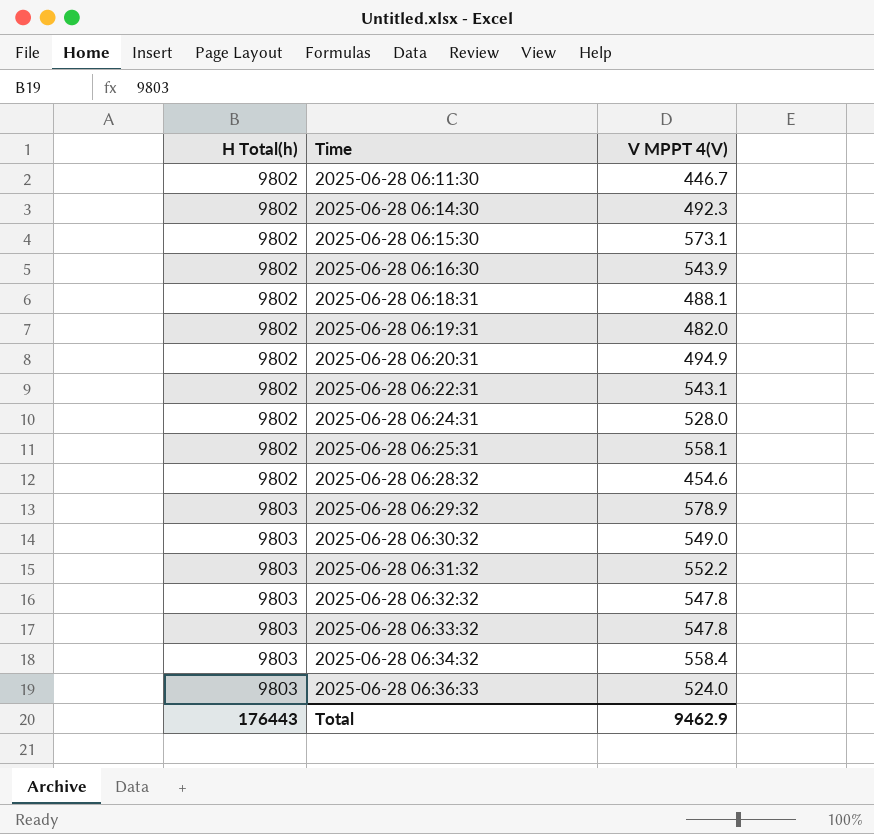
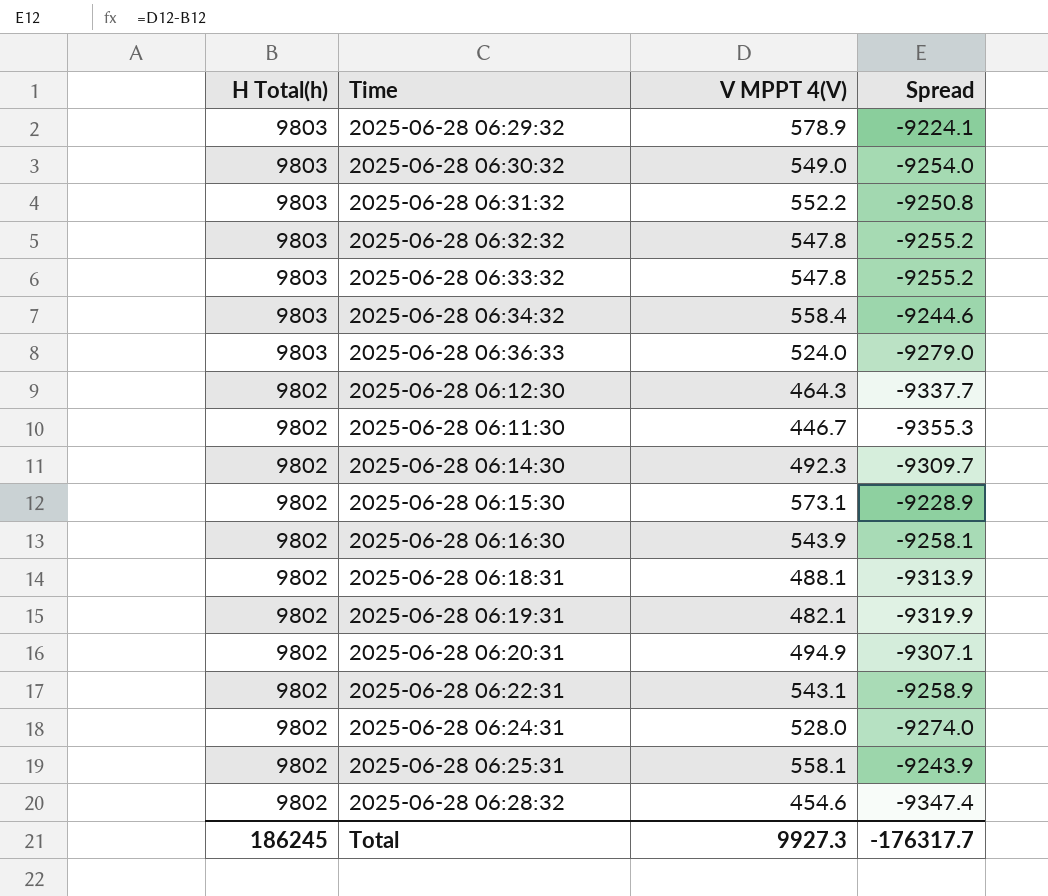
row order: H Total(h) ascending -> H Total(h) descending
column Spread | formula: none -> [V MPPT 4(V)] - [H Total(h)]
row 2025-06-28 06:12:30: none -> 9802 | 464.3 | -9337.7
2025-06-28 06:19:31 | V MPPT 4(V): 482.0 -> 482.1
Total | H Total(h): 176443 -> 186245
Total | V MPPT 4(V): 9462.9 -> 9927.3

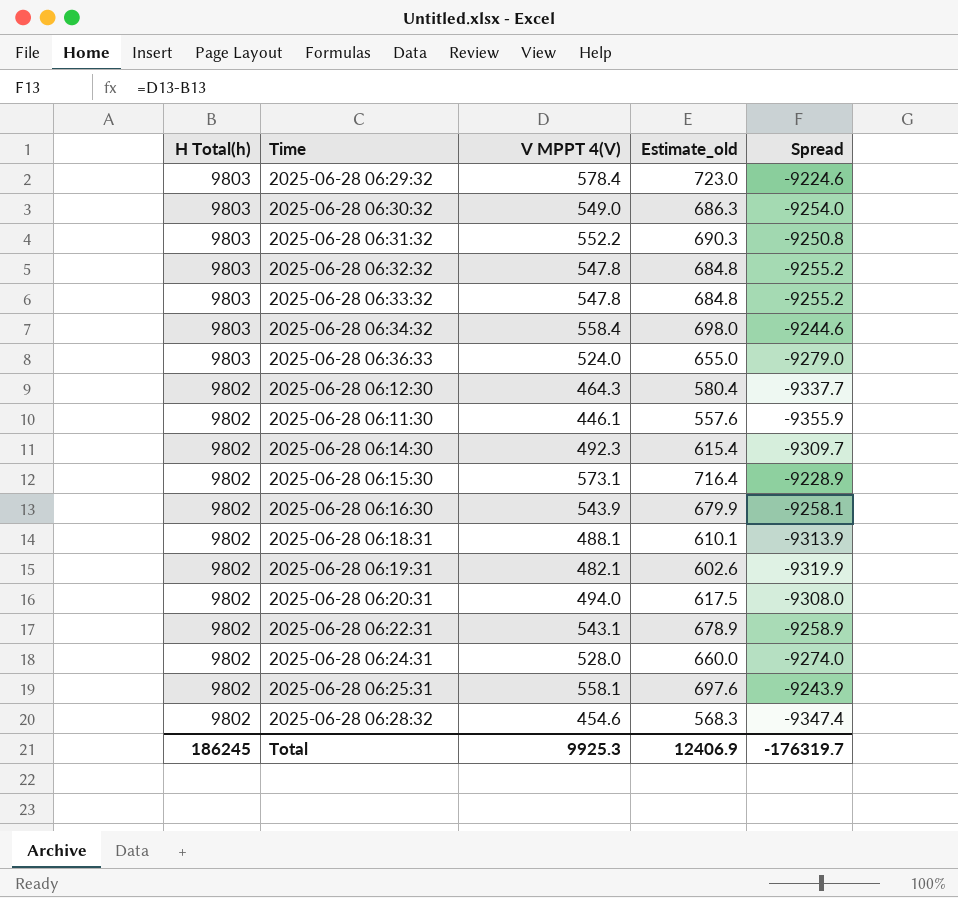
column Estimate_old | formula: none -> [V MPPT 4(V)] * 1.25
2025-06-28 06:29:32 | V MPPT 4(V): 578.9 -> 578.4
2025-06-28 06:29:32 | Spread: -9224.1 -> -9224.6
2025-06-28 06:11:30 | V MPPT 4(V): 446.7 -> 446.1
2025-06-28 06:11:30 | Spread: -9355.3 -> -9355.9
2025-06-28 06:20:31 | V MPPT 4(V): 494.9 -> 494.0
2025-06-28 06:20:31 | Spread: -9307.1 -> -9308.0
Total | V MPPT 4(V): 9927.3 -> 9925.3
Total | Spread: -176317.7 -> -176319.7

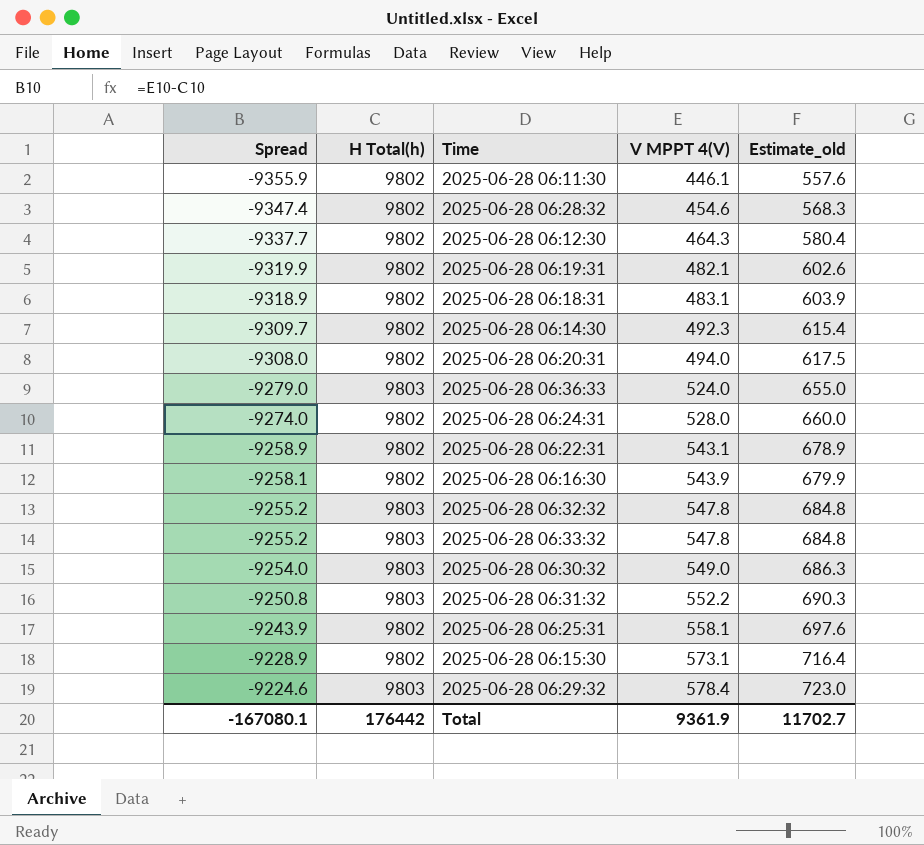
row order: H Total(h) descending -> Spread ascending
column Spread | position: 5 -> 1
row 2025-06-28 06:34:32: 9803 | 558.4 | 698.0 | -9244.6 -> none
2025-06-28 06:18:31 | Spread: -9313.9 -> -9318.9
2025-06-28 06:18:31 | V MPPT 4(V): 488.1 -> 483.1
2025-06-28 06:18:31 | Estimate_old: 610.1 -> 603.9
Total | Spread: -176319.7 -> -167080.1
Total | H Total(h): 186245 -> 176442
Total | V MPPT 4(V): 9925.3 -> 9361.9
Total | Estimate_old: 12406.9 -> 11702.7

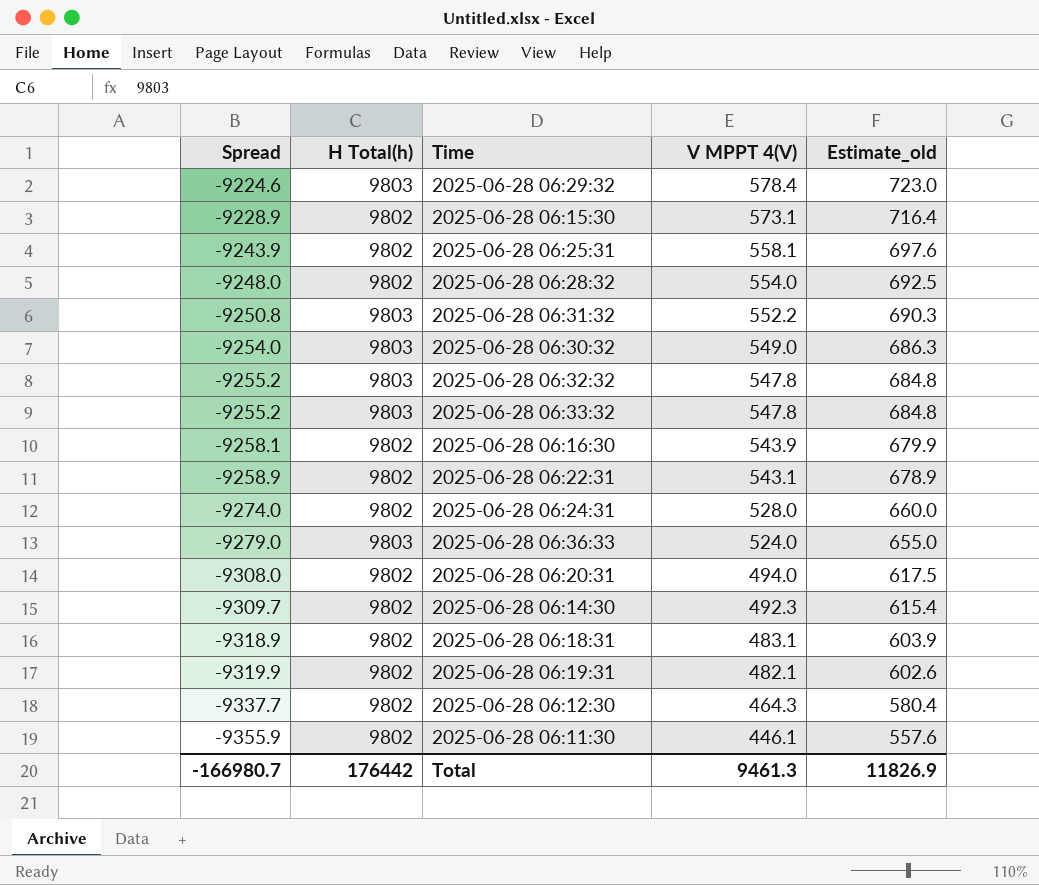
row order: Spread ascending -> Spread descending
2025-06-28 06:28:32 | Spread: -9347.4 -> -9248.0
2025-06-28 06:28:32 | V MPPT 4(V): 454.6 -> 554.0
2025-06-28 06:28:32 | Estimate_old: 568.3 -> 692.5
Total | Spread: -167080.1 -> -166980.7
Total | V MPPT 4(V): 9361.9 -> 9461.3
Total | Estimate_old: 11702.7 -> 11826.9

